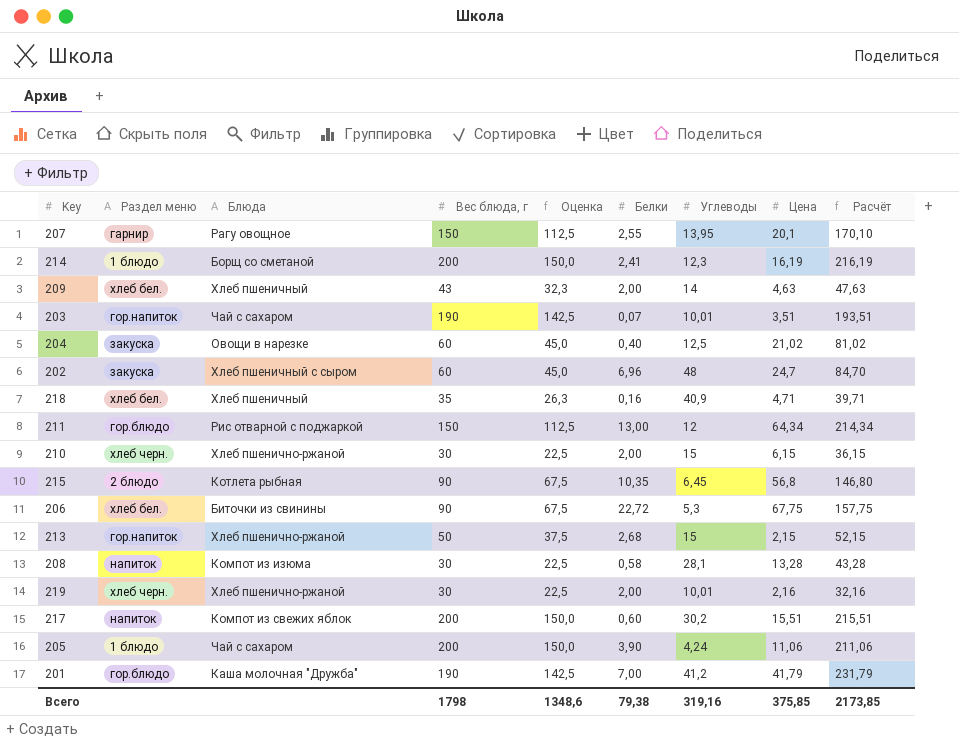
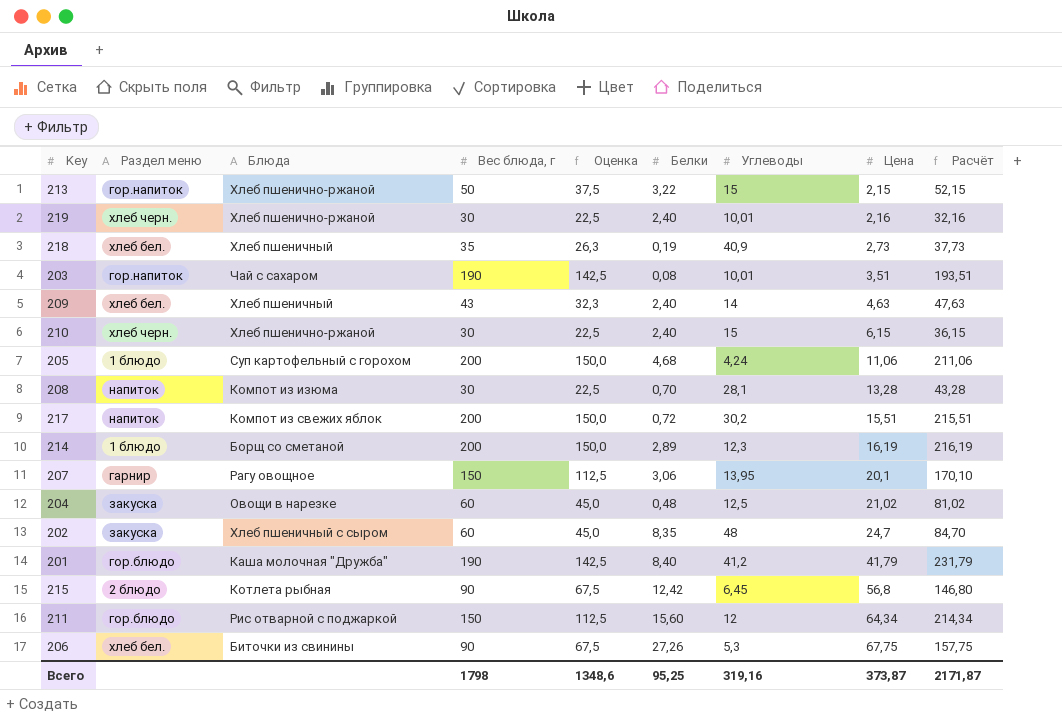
row order: none -> Цена ascending
213 | Белки: 2,68 -> 3,22
219 | Белки: 2,00 -> 2,40
218 | Белки: 0,16 -> 0,19
218 | Цена: 4,71 -> 2,73
218 | Расчёт: 39,71 -> 37,73
203 | Белки: 0,07 -> 0,08
209 | Белки: 2,00 -> 2,40
210 | Белки: 2,00 -> 2,40
205 | Блюда: Чай с сахаром -> Суп картофельный с горохом
205 | Белки: 3,90 -> 4,68
208 | Белки: 0,58 -> 0,70
217 | Белки: 0,60 -> 0,72
214 | Белки: 2,41 -> 2,89
207 | Белки: 2,55 -> 3,06
204 | Белки: 0,40 -> 0,48
202 | Белки: 6,96 -> 8,35
201 | Белки: 7,00 -> 8,40
215 | Белки: 10,35 -> 12,42
211 | Белки: 13,00 -> 15,60
206 | Белки: 22,72 -> 27,26
Всего | Белки: 79,38 -> 95,25
Всего | Цена: 375,85 -> 373,87
Всего | Расчёт: 2173,85 -> 2171,87

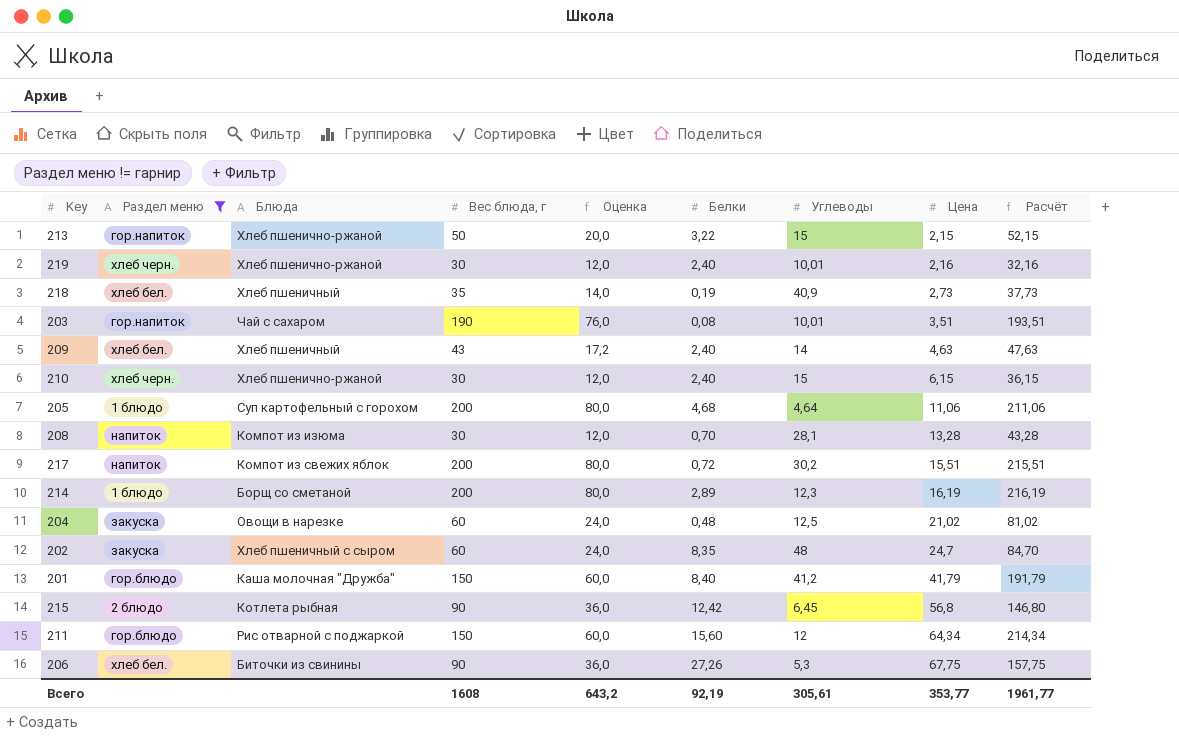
filter: none -> Раздел меню != гарнир
column Оценка | formula: [Вес блюда, г] * 0,75 -> [Вес блюда, г] * 0,4
205 | Углеводы: 4,24 -> 4,64
201 | Вес блюда, г: 190 -> 150
201 | Расчёт: 231,79 -> 191,79
Всего | Вес блюда, г: 1798 -> 1608
Всего | Оценка: 1348,6 -> 643,2
Всего | Белки: 95,25 -> 92,19
Всего | Углеводы: 319,16 -> 305,61
Всего | Цена: 373,87 -> 353,77
Всего | Расчёт: 2171,87 -> 1961,77

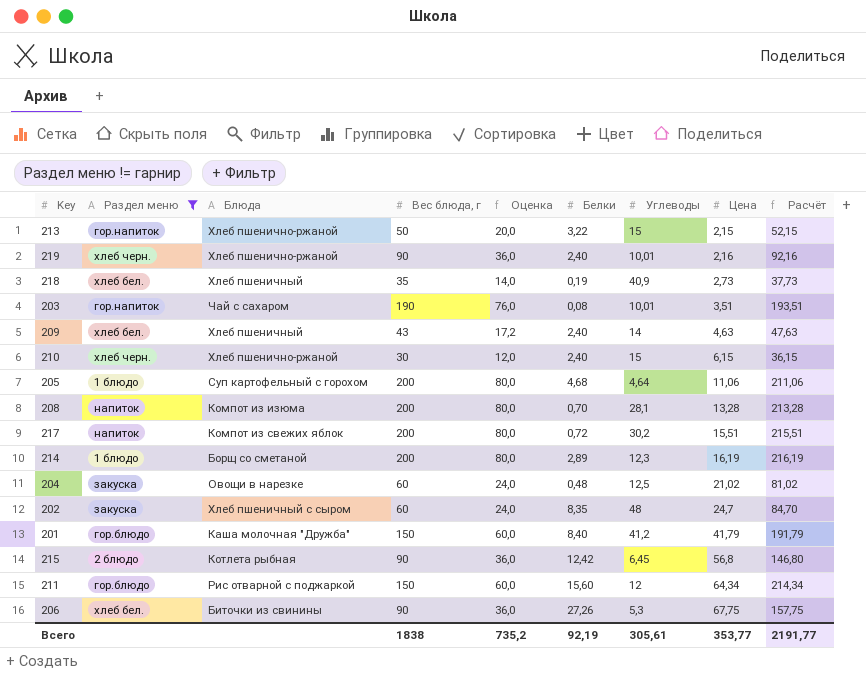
219 | Вес блюда, г: 30 -> 90
219 | Оценка: 12,0 -> 36,0
219 | Расчёт: 32,16 -> 92,16
208 | Вес блюда, г: 30 -> 200
208 | Оценка: 12,0 -> 80,0
208 | Расчёт: 43,28 -> 213,28
Всего | Вес блюда, г: 1608 -> 1838
Всего | Оценка: 643,2 -> 735,2
Всего | Расчёт: 1961,77 -> 2191,77

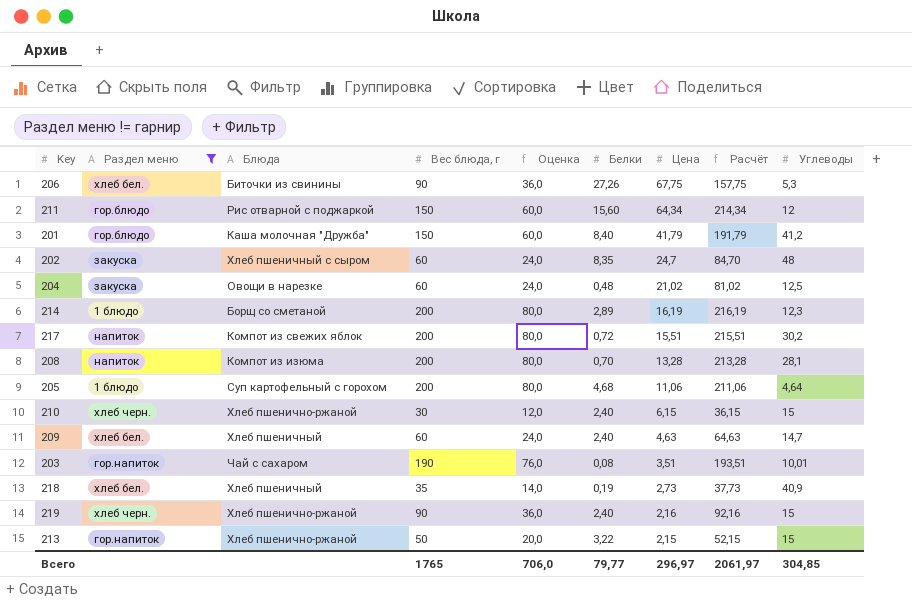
row order: Цена ascending -> Цена descending
column Углеводы | position: 7 -> 9
row 215: 2 блюдо | Котлета рыбная | 90 | 36,0 | 12,42 | 6,45 | 56,8 | 146,80 -> none
209 | Вес блюда, г: 43 -> 60
209 | Оценка: 17,2 -> 24,0
209 | Расчёт: 47,63 -> 64,63
209 | Углеводы: 14 -> 14,7
219 | Углеводы: 10,01 -> 15
Всего | Вес блюда, г: 1838 -> 1765
Всего | Оценка: 735,2 -> 706,0
Всего | Белки: 92,19 -> 79,77
Всего | Цена: 353,77 -> 296,97
Всего | Расчёт: 2191,77 -> 2061,97
Всего | Углеводы: 305,61 -> 304,85

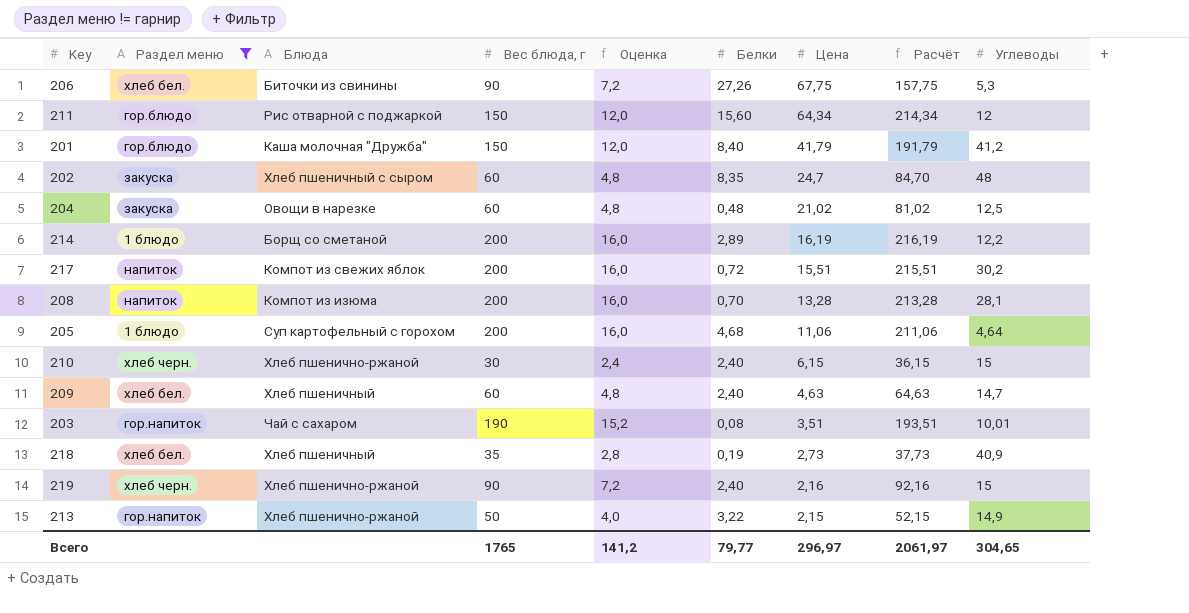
column Оценка | formula: [Вес блюда, г] * 0,4 -> [Вес блюда, г] * 0,08
214 | Углеводы: 12,3 -> 12,2
213 | Углеводы: 15 -> 14,9
Всего | Оценка: 706,0 -> 141,2
Всего | Углеводы: 304,85 -> 304,65

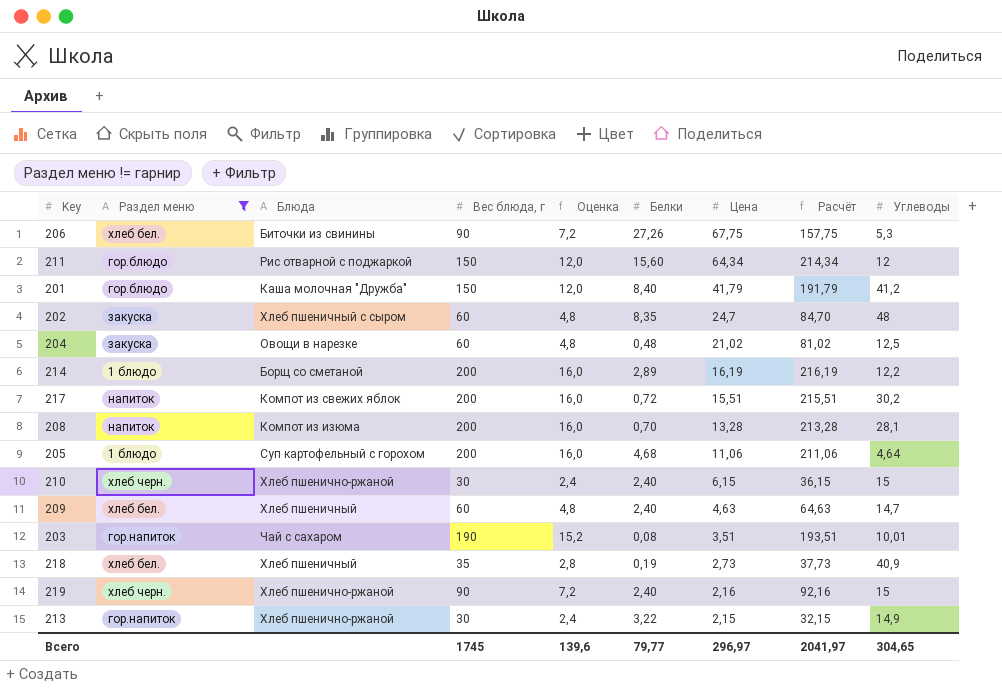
213 | Вес блюда, г: 50 -> 30
213 | Оценка: 4,0 -> 2,4
213 | Расчёт: 52,15 -> 32,15
Всего | Вес блюда, г: 1765 -> 1745
Всего | Оценка: 141,2 -> 139,6
Всего | Расчёт: 2061,97 -> 2041,97

